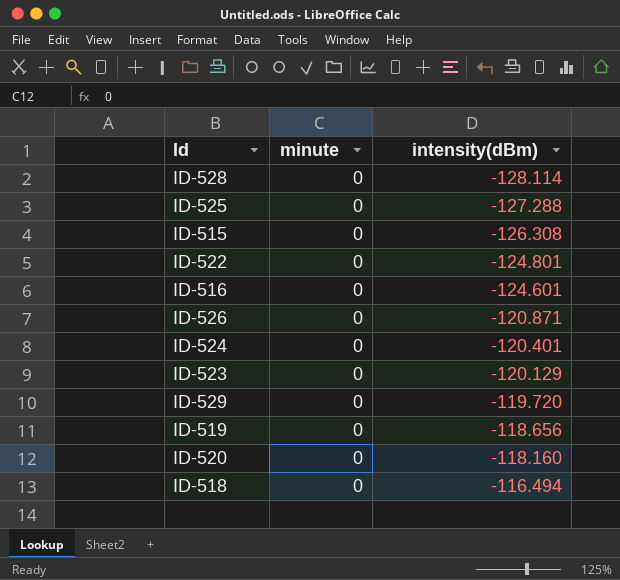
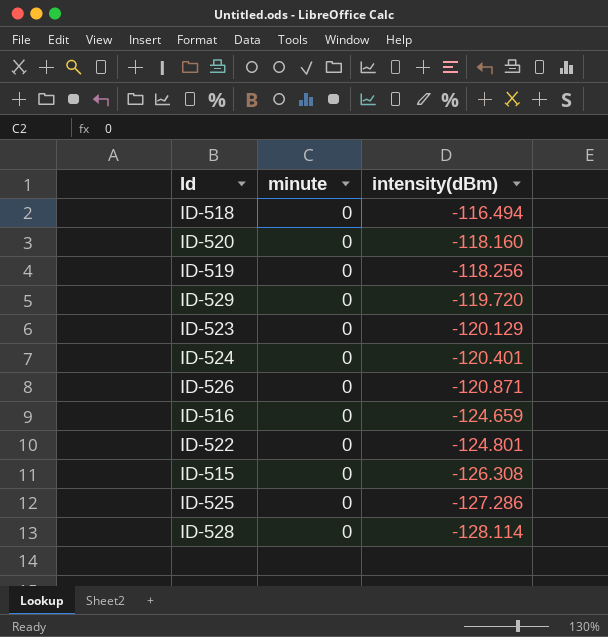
row order: intensity(dBm) ascending -> intensity(dBm) descending
ID-519 | intensity(dBm): -118.656 -> -118.256
ID-516 | intensity(dBm): -124.601 -> -124.659
ID-525 | intensity(dBm): -127.288 -> -127.286

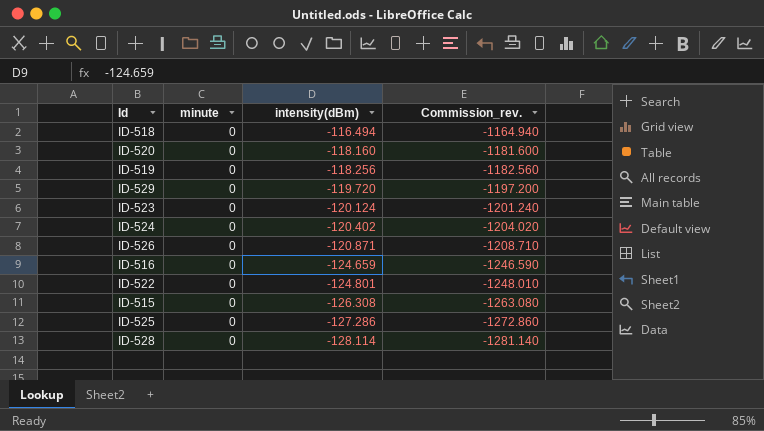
column Commission_rev. | formula: none -> [intensity(dBm)] * 10
ID-523 | intensity(dBm): -120.129 -> -120.124
ID-524 | intensity(dBm): -120.401 -> -120.402

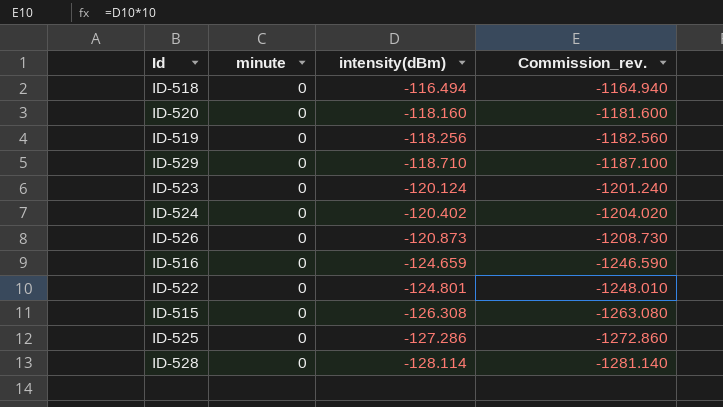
ID-529 | intensity(dBm): -119.720 -> -118.710
ID-529 | Commission_rev.: -1197.200 -> -1187.100
ID-526 | intensity(dBm): -120.871 -> -120.873
ID-526 | Commission_rev.: -1208.710 -> -1208.730

